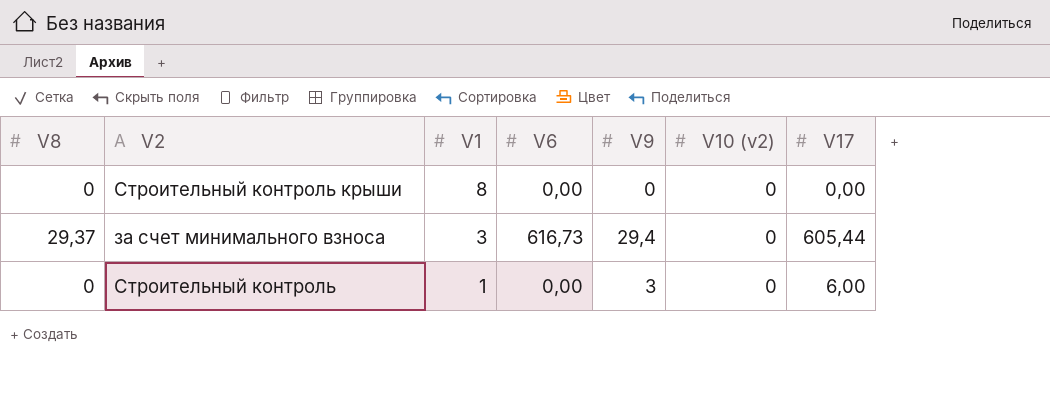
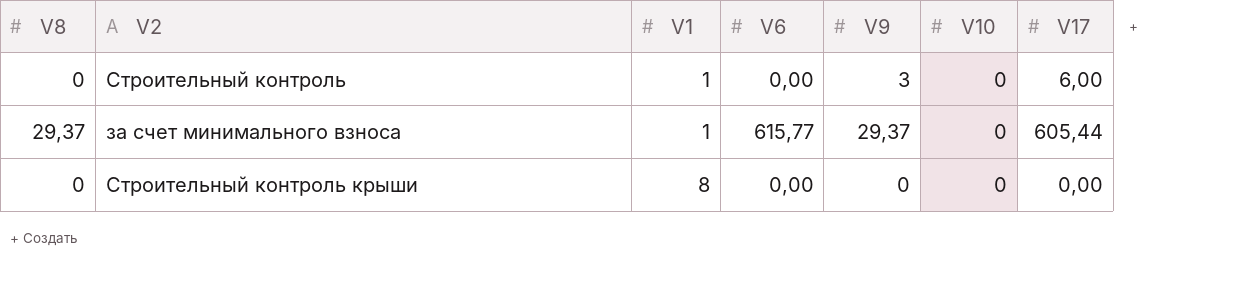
row order: V1 descending -> V1 ascending
column name: V10 (v2) -> V10
за счет минимального взноса | V1: 3 -> 1
за счет минимального взноса | V6: 616,73 -> 615,77
за счет минимального взноса | V9: 29,4 -> 29,37

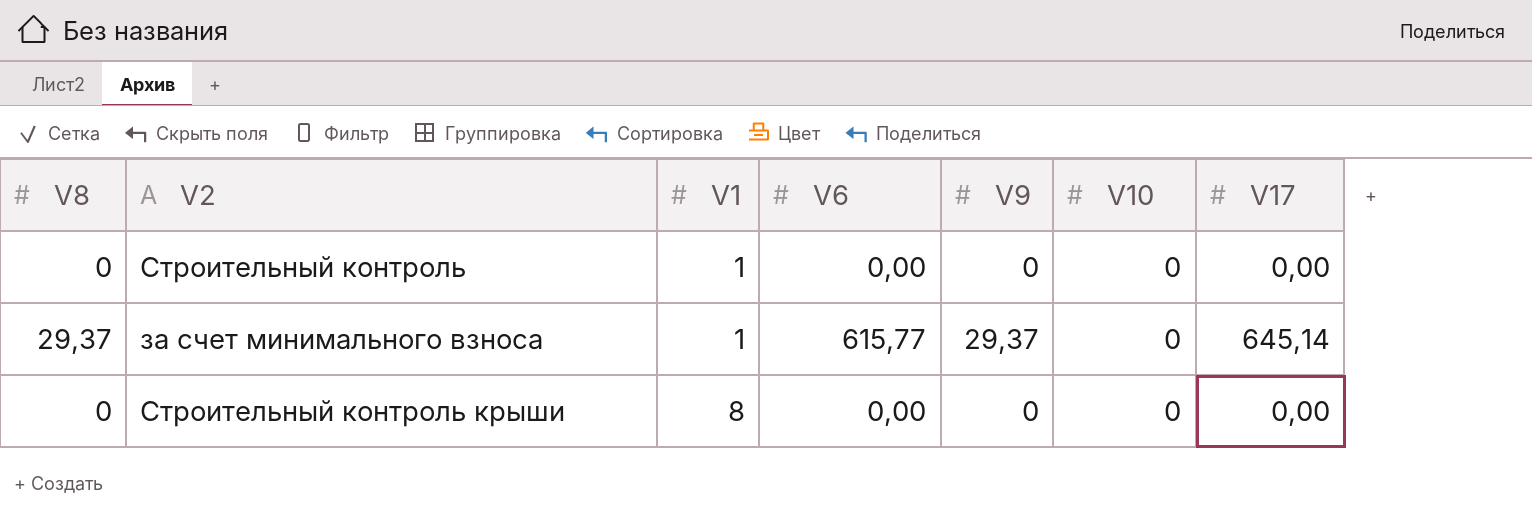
Строительный контроль | V9: 3 -> 0
Строительный контроль | V17: 6,00 -> 0,00
за счет минимального взноса | V17: 605,44 -> 645,14

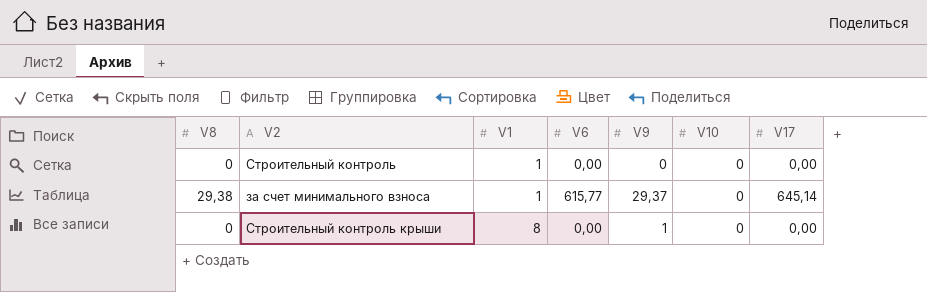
за счет минимального взноса | V8: 29,37 -> 29,38
Строительный контроль крыши | V9: 0 -> 1

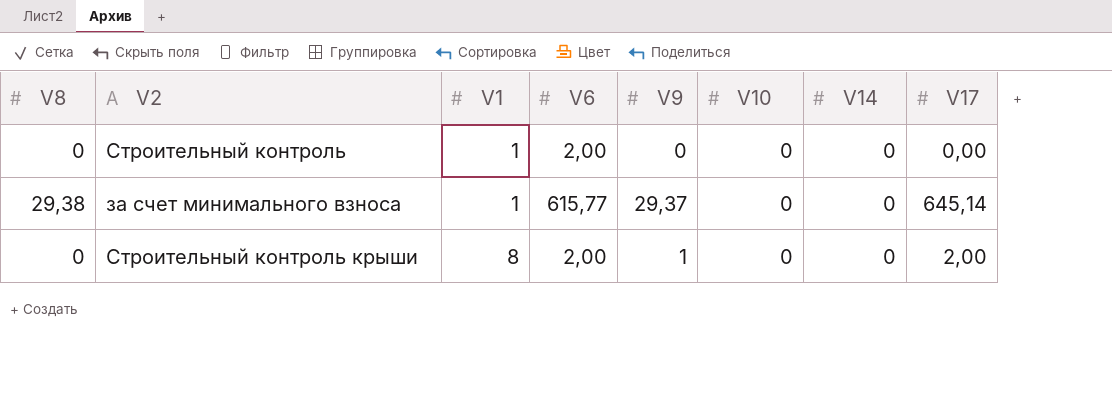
column V14 | position: none -> 7
Строительный контроль | V6: 0,00 -> 2,00
Строительный контроль крыши | V6: 0,00 -> 2,00
Строительный контроль крыши | V17: 0,00 -> 2,00

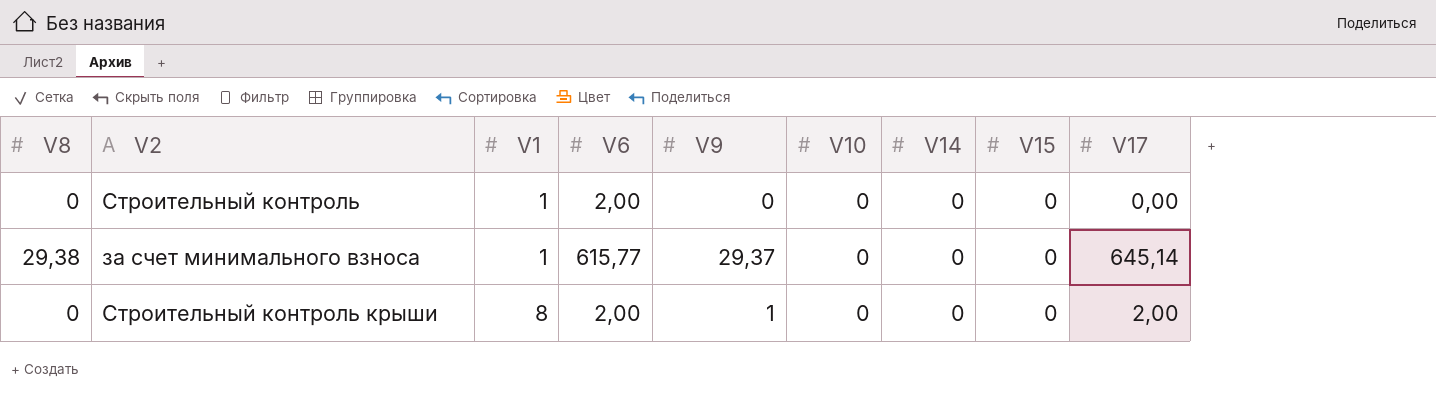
column V15 | position: none -> 8

